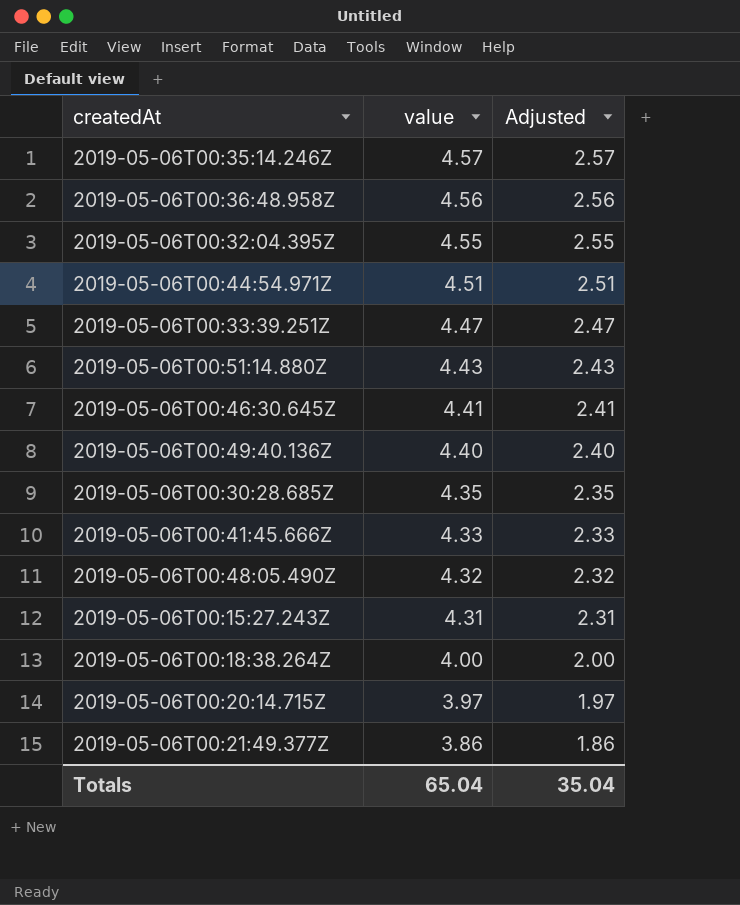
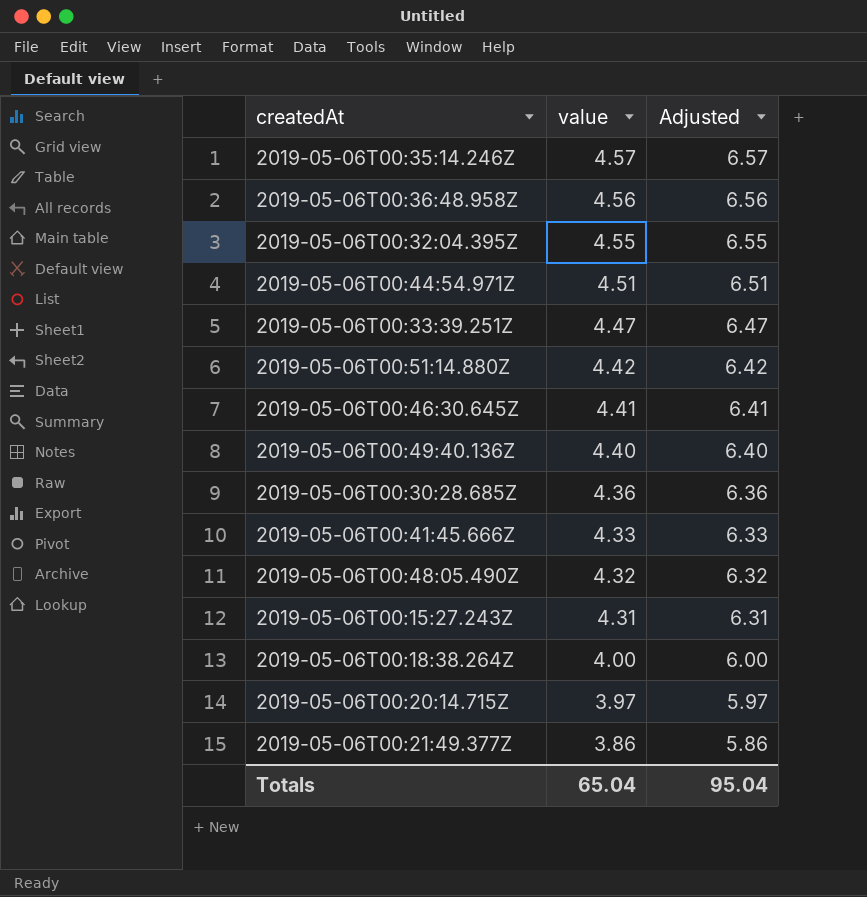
column Adjusted | formula: [value] - 2 -> [value] + 2
2019-05-06T00:51:14.880Z | value: 4.43 -> 4.42
2019-05-06T00:30:28.685Z | value: 4.35 -> 4.36
Totals | Adjusted: 35.04 -> 95.04

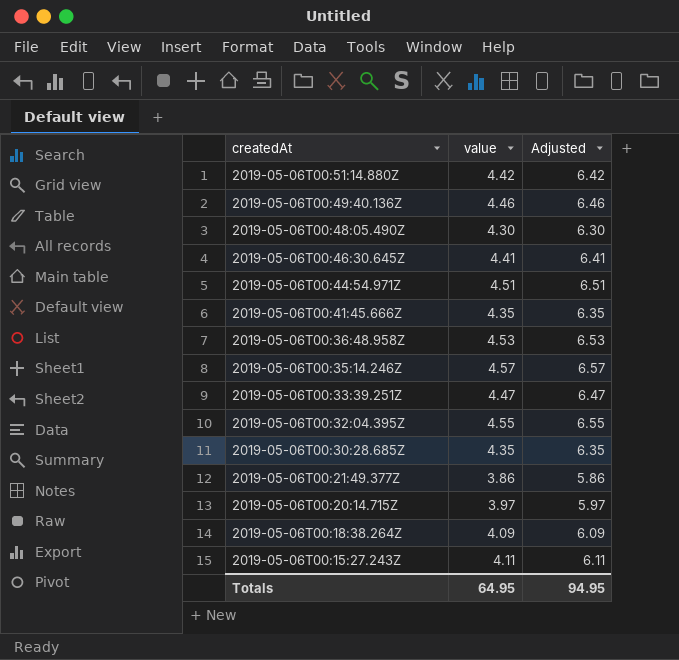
row order: value descending -> createdAt descending
2019-05-06T00:49:40.136Z | value: 4.40 -> 4.46
2019-05-06T00:49:40.136Z | Adjusted: 6.40 -> 6.46
2019-05-06T00:48:05.490Z | value: 4.32 -> 4.30
2019-05-06T00:48:05.490Z | Adjusted: 6.32 -> 6.30
2019-05-06T00:41:45.666Z | value: 4.33 -> 4.35
2019-05-06T00:41:45.666Z | Adjusted: 6.33 -> 6.35
2019-05-06T00:36:48.958Z | value: 4.56 -> 4.53
2019-05-06T00:36:48.958Z | Adjusted: 6.56 -> 6.53
2019-05-06T00:30:28.685Z | value: 4.36 -> 4.35
2019-05-06T00:30:28.685Z | Adjusted: 6.36 -> 6.35
2019-05-06T00:18:38.264Z | value: 4.00 -> 4.09
2019-05-06T00:18:38.264Z | Adjusted: 6.00 -> 6.09
2019-05-06T00:15:27.243Z | value: 4.31 -> 4.11
2019-05-06T00:15:27.243Z | Adjusted: 6.31 -> 6.11
Totals | value: 65.04 -> 64.95
Totals | Adjusted: 95.04 -> 94.95

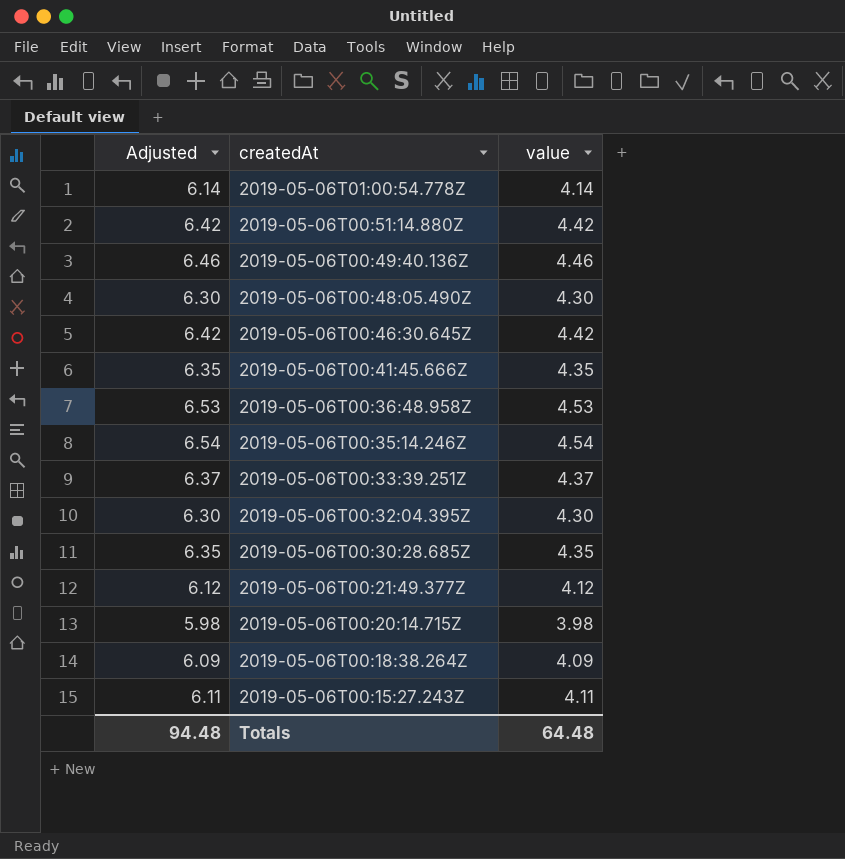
column Adjusted | position: 3 -> 1
row 2019-05-06T00:44:54.971Z: 4.51 | 6.51 -> none
row 2019-05-06T01:00:54.778Z: none -> 6.14 | 4.14
2019-05-06T00:46:30.645Z | Adjusted: 6.41 -> 6.42
2019-05-06T00:46:30.645Z | value: 4.41 -> 4.42
2019-05-06T00:35:14.246Z | Adjusted: 6.57 -> 6.54
2019-05-06T00:35:14.246Z | value: 4.57 -> 4.54
2019-05-06T00:33:39.251Z | Adjusted: 6.47 -> 6.37
2019-05-06T00:33:39.251Z | value: 4.47 -> 4.37
2019-05-06T00:32:04.395Z | Adjusted: 6.55 -> 6.30
2019-05-06T00:32:04.395Z | value: 4.55 -> 4.30
2019-05-06T00:21:49.377Z | Adjusted: 5.86 -> 6.12
2019-05-06T00:21:49.377Z | value: 3.86 -> 4.12
2019-05-06T00:20:14.715Z | Adjusted: 5.97 -> 5.98
2019-05-06T00:20:14.715Z | value: 3.97 -> 3.98
Totals | Adjusted: 94.95 -> 94.48
Totals | value: 64.95 -> 64.48

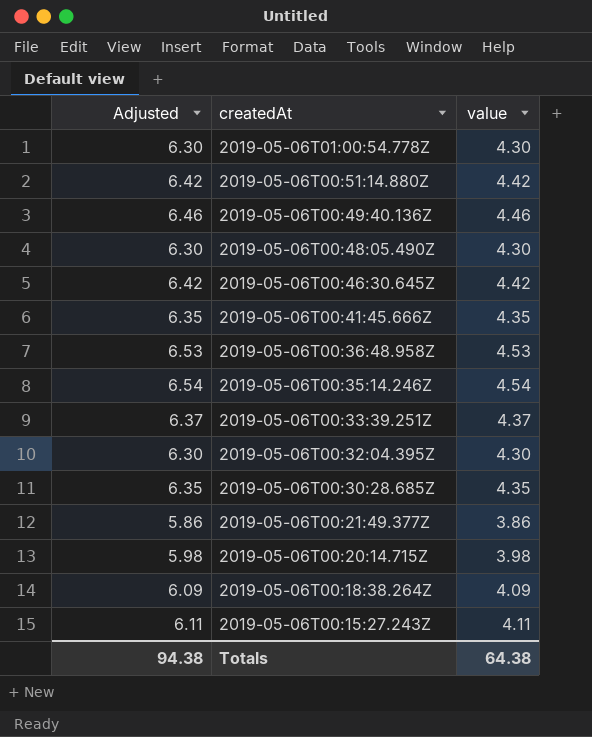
2019-05-06T01:00:54.778Z | Adjusted: 6.14 -> 6.30
2019-05-06T01:00:54.778Z | value: 4.14 -> 4.30
2019-05-06T00:21:49.377Z | Adjusted: 6.12 -> 5.86
2019-05-06T00:21:49.377Z | value: 4.12 -> 3.86
Totals | Adjusted: 94.48 -> 94.38
Totals | value: 64.48 -> 64.38

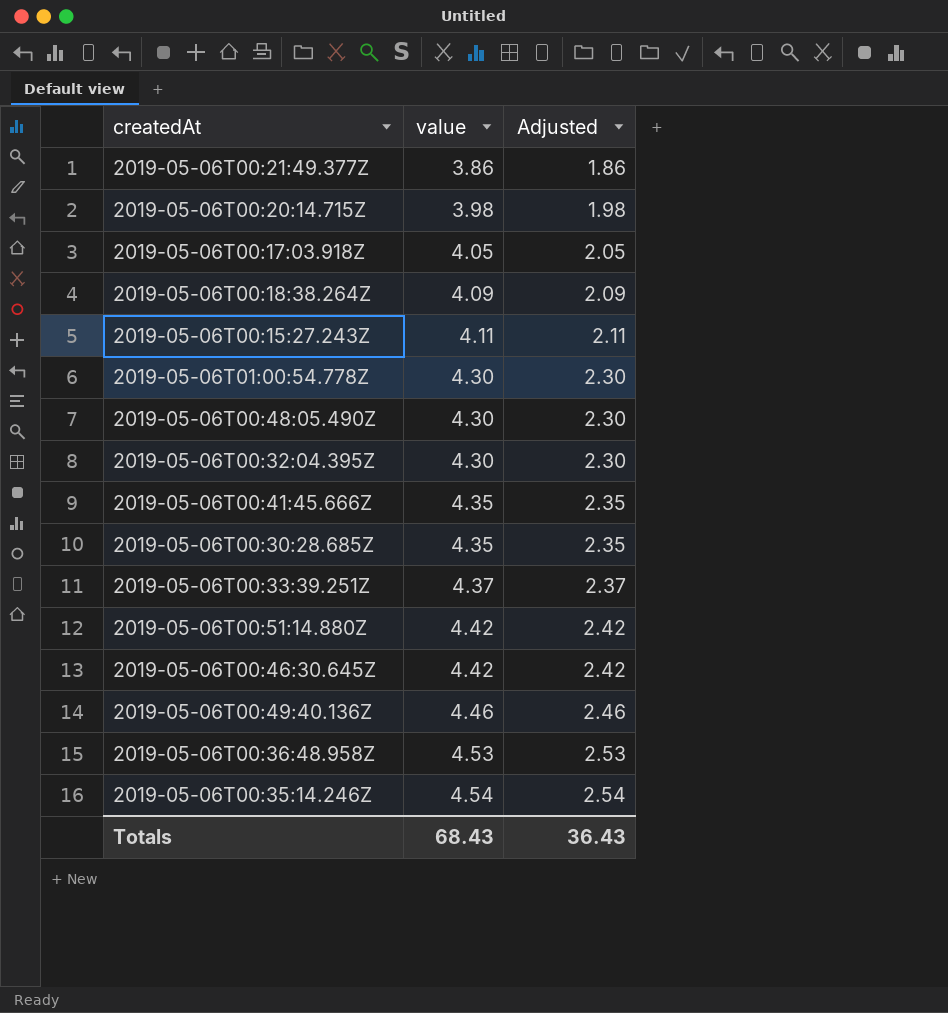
row order: createdAt descending -> value ascending
column Adjusted | formula: [value] + 2 -> [value] - 2
column Adjusted | position: 1 -> 3
row 2019-05-06T00:17:03.918Z: none -> 4.05 | 2.05
Totals | value: 64.38 -> 68.43
Totals | Adjusted: 94.38 -> 36.43

